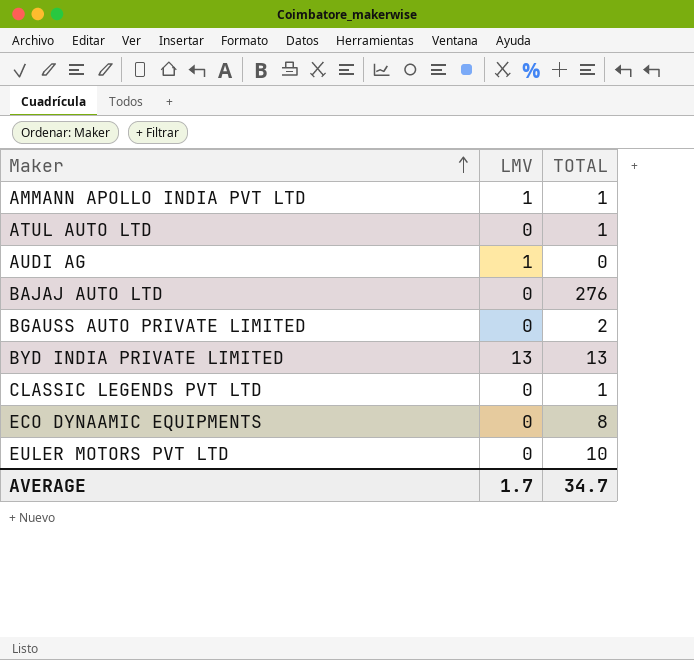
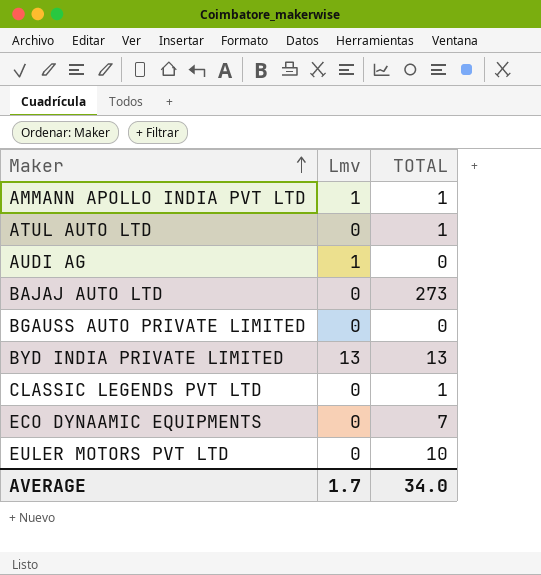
column name: LMV -> Lmv
BAJAJ AUTO LTD | TOTAL: 276 -> 273
BGAUSS AUTO PRIVATE LIMITED | TOTAL: 2 -> 0
ECO DYNAAMIC EQUIPMENTS | TOTAL: 8 -> 7
AVERAGE | TOTAL: 34.7 -> 34.0

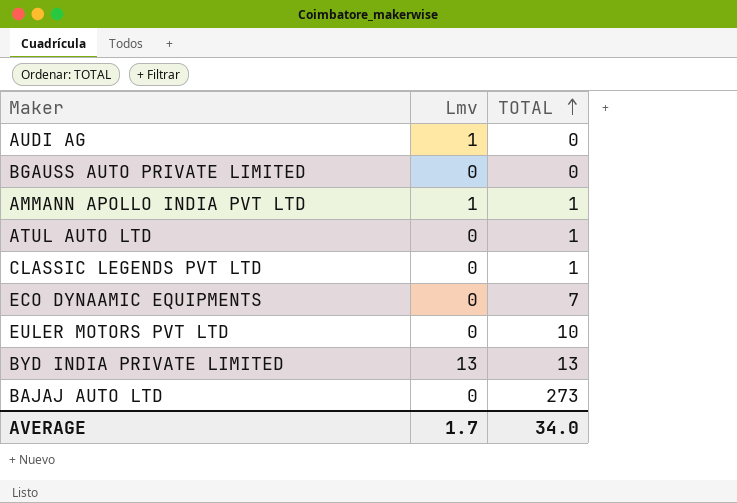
row order: Maker ascending -> TOTAL ascending

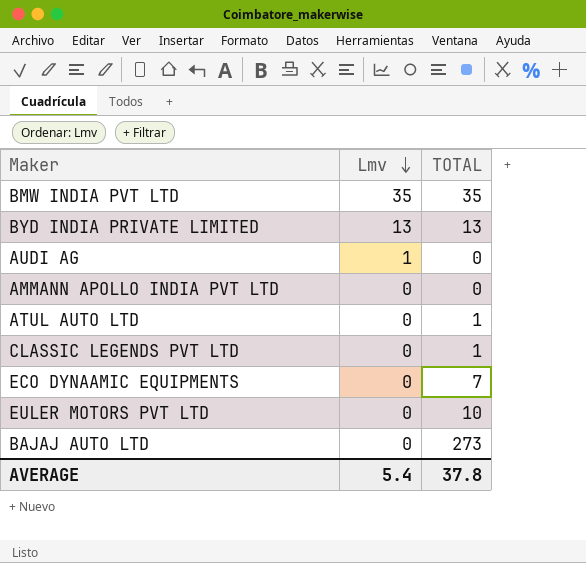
row order: TOTAL ascending -> Lmv descending
row BGAUSS AUTO PRIVATE LIMITED: 0 | 0 -> none
row BMW INDIA PVT LTD: none -> 35 | 35
AMMANN APOLLO INDIA PVT LTD | Lmv: 1 -> 0
AMMANN APOLLO INDIA PVT LTD | TOTAL: 1 -> 0
AVERAGE | Lmv: 1.7 -> 5.4
AVERAGE | TOTAL: 34.0 -> 37.8

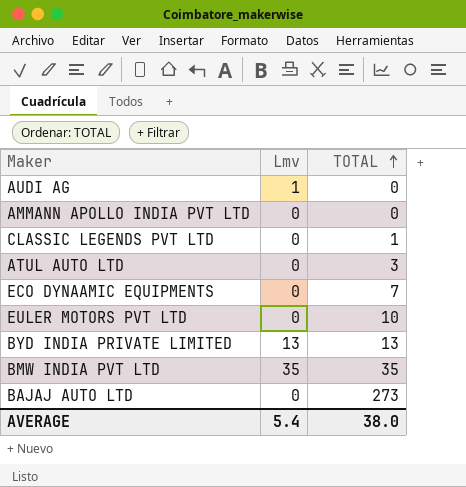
row order: Lmv descending -> TOTAL ascending
ATUL AUTO LTD | TOTAL: 1 -> 3
AVERAGE | TOTAL: 37.8 -> 38.0

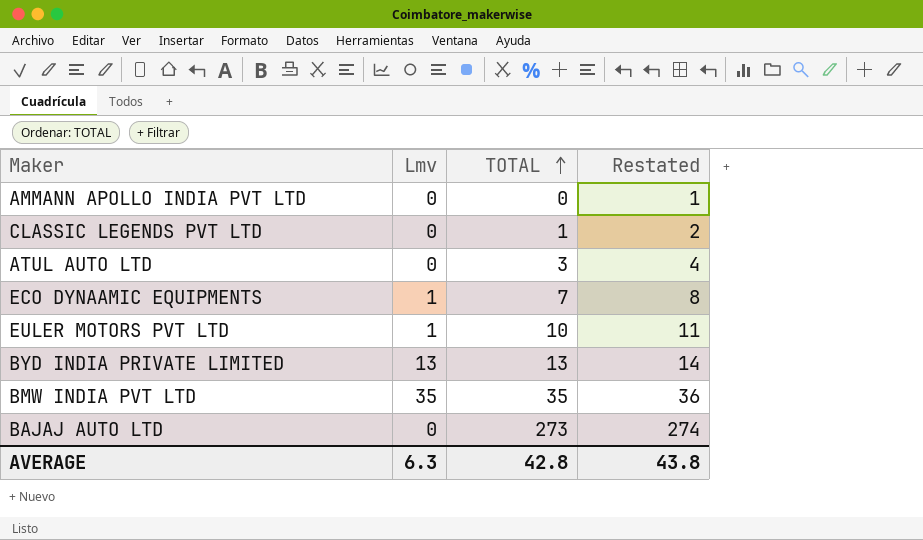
column Restated | formula: none -> [TOTAL] + 1
row AUDI AG: 1 | 0 -> none
ECO DYNAAMIC EQUIPMENTS | Lmv: 0 -> 1
EULER MOTORS PVT LTD | Lmv: 0 -> 1
AVERAGE | Lmv: 5.4 -> 6.3
AVERAGE | TOTAL: 38.0 -> 42.8

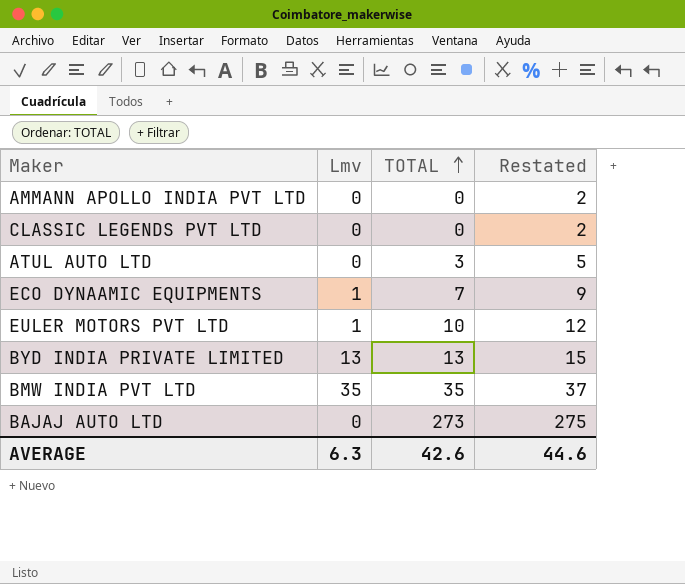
column Restated | formula: [TOTAL] + 1 -> [TOTAL] + 2
CLASSIC LEGENDS PVT LTD | TOTAL: 1 -> 0
AVERAGE | TOTAL: 42.8 -> 42.6
AVERAGE | Restated: 43.8 -> 44.6

